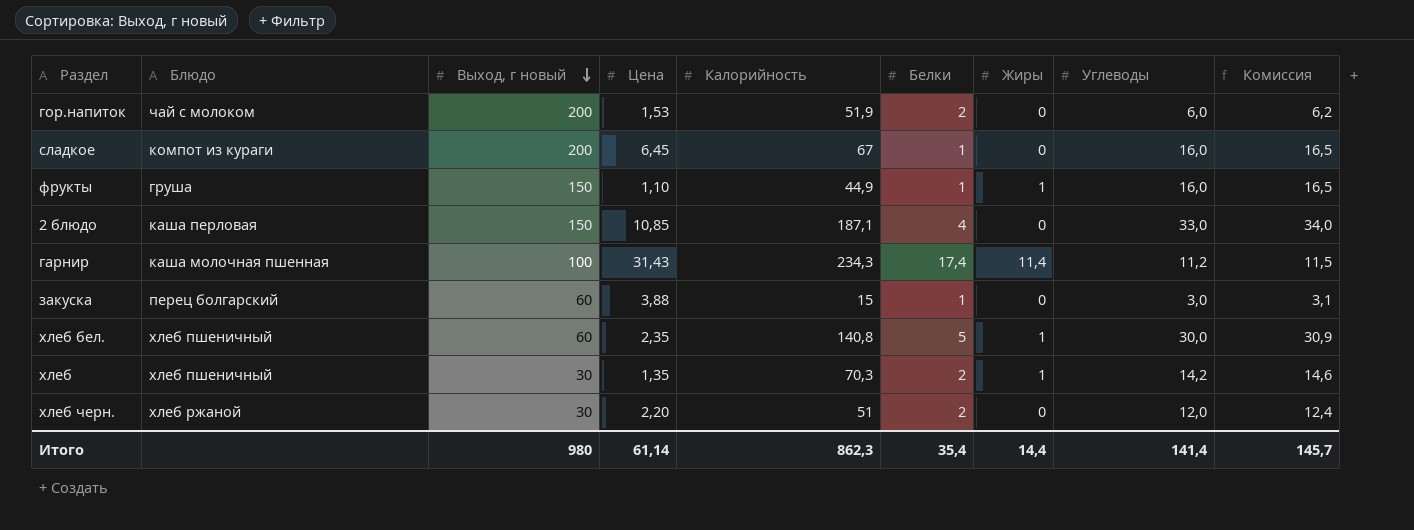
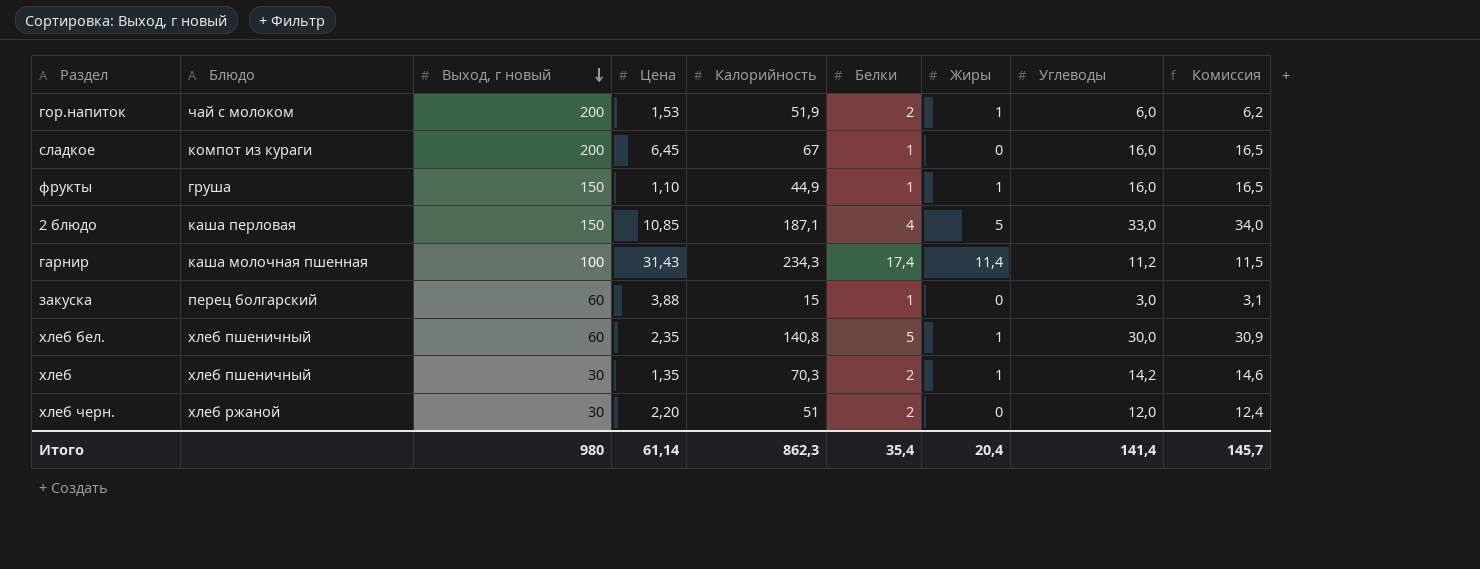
гор.напиток | Жиры: 0 -> 1
2 блюдо | Жиры: 0 -> 5
Итого | Жиры: 14,4 -> 20,4

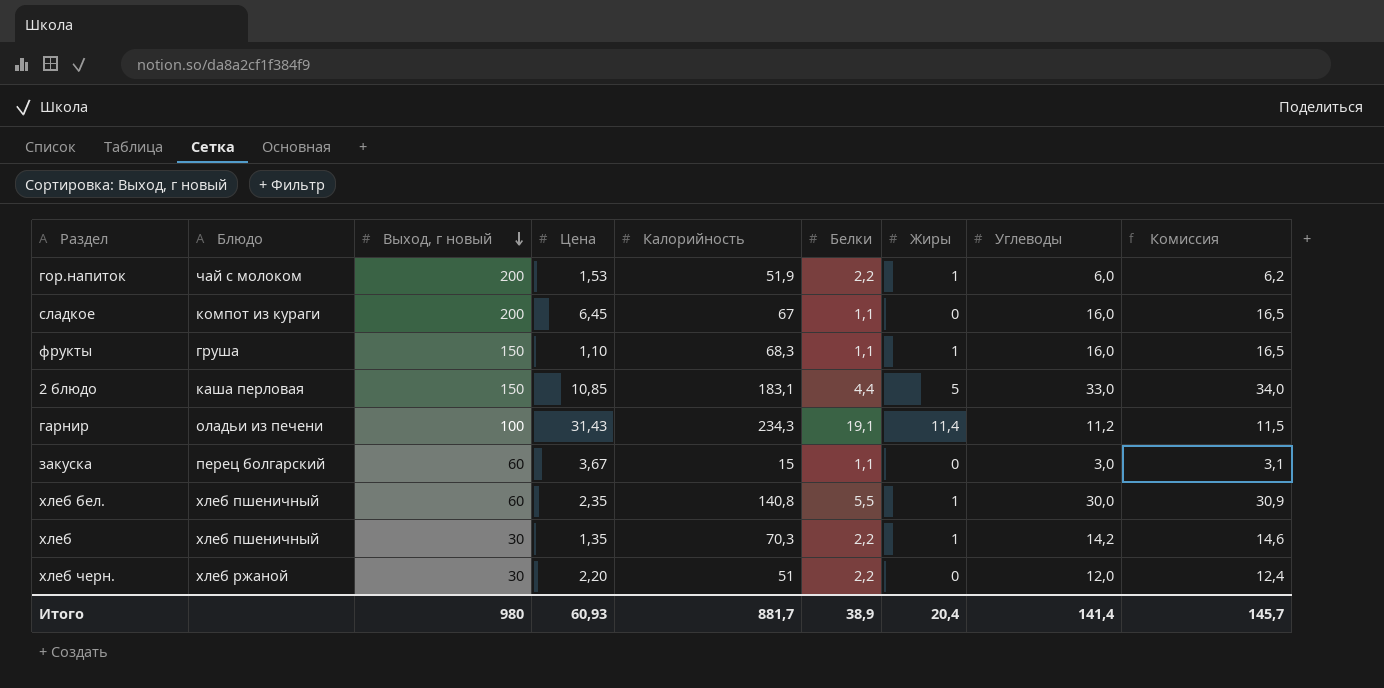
гор.напиток | Белки: 2 -> 2,2
сладкое | Белки: 1 -> 1,1
фрукты | Калорийность: 44,9 -> 68,3
фрукты | Белки: 1 -> 1,1
2 блюдо | Калорийность: 187,1 -> 183,1
2 блюдо | Белки: 4 -> 4,4
гарнир | Блюдо: каша молочная пшенная -> оладьи из печени
гарнир | Белки: 17,4 -> 19,1
закуска | Цена: 3,88 -> 3,67
закуска | Белки: 1 -> 1,1
хлеб бел. | Белки: 5 -> 5,5
хлеб | Белки: 2 -> 2,2
хлеб черн. | Белки: 2 -> 2,2
Итого | Цена: 61,14 -> 60,93
Итого | Калорийность: 862,3 -> 881,7
Итого | Белки: 35,4 -> 38,9

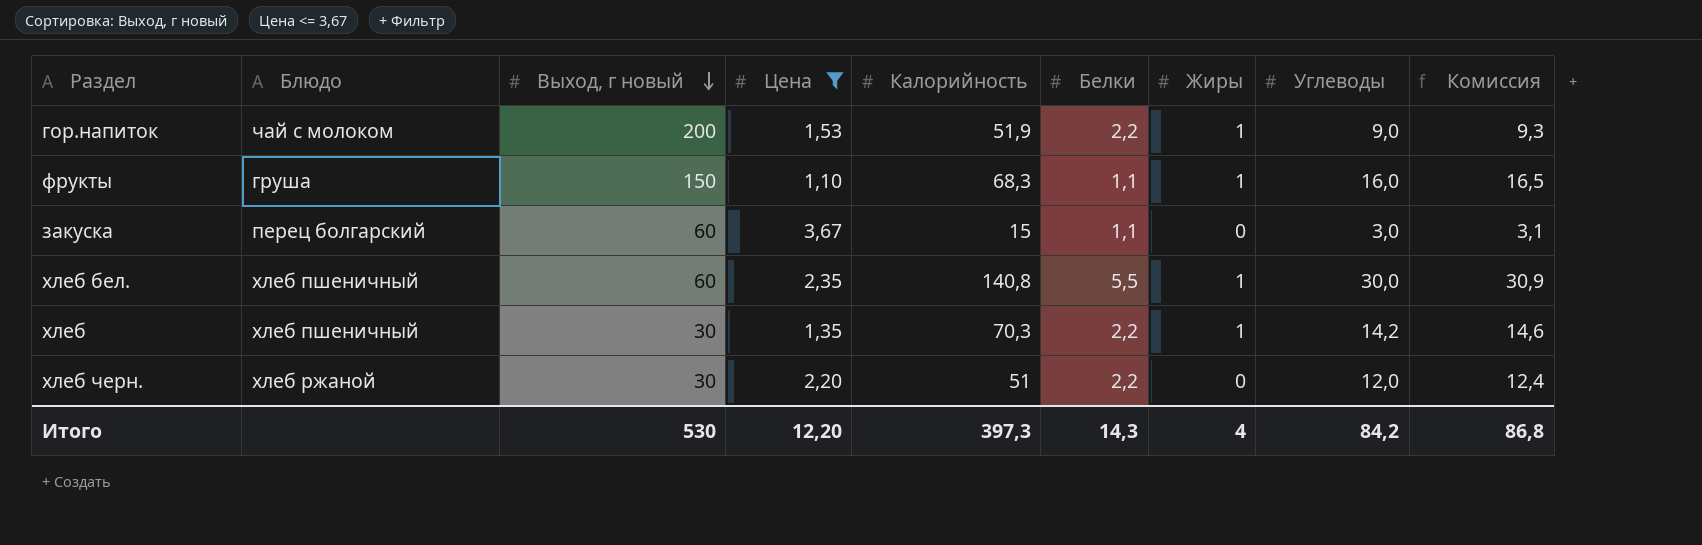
filter: none -> Цена <= 3,67
гор.напиток | Углеводы: 6,0 -> 9,0
гор.напиток | Комиссия: 6,2 -> 9,3
Итого | Выход, г новый: 980 -> 530
Итого | Цена: 60,93 -> 12,20
Итого | Калорийность: 881,7 -> 397,3
Итого | Белки: 38,9 -> 14,3
Итого | Жиры: 20,4 -> 4
Итого | Углеводы: 141,4 -> 84,2
Итого | Комиссия: 145,7 -> 86,8

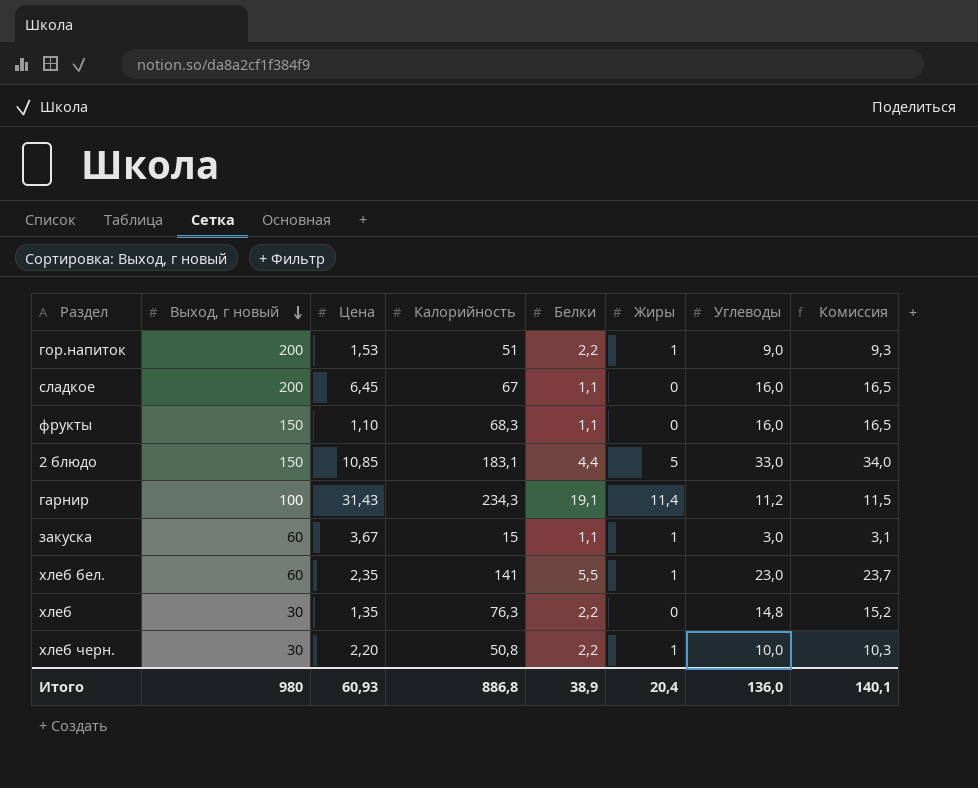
filter: Цена <= 3,67 -> none
column Блюдо | position: 2 -> none
гор.напиток | Калорийность: 51,9 -> 51
фрукты | Жиры: 1 -> 0
закуска | Жиры: 0 -> 1
хлеб бел. | Калорийность: 140,8 -> 141
хлеб бел. | Углеводы: 30,0 -> 23,0
хлеб бел. | Комиссия: 30,9 -> 23,7
хлеб | Калорийность: 70,3 -> 76,3
хлеб | Жиры: 1 -> 0
хлеб | Углеводы: 14,2 -> 14,8
хлеб | Комиссия: 14,6 -> 15,2
хлеб черн. | Калорийность: 51 -> 50,8
хлеб черн. | Жиры: 0 -> 1
хлеб черн. | Углеводы: 12,0 -> 10,0
хлеб черн. | Комиссия: 12,4 -> 10,3
Итого | Выход, г новый: 530 -> 980
Итого | Цена: 12,20 -> 60,93
Итого | Калорийность: 397,3 -> 886,8
Итого | Белки: 14,3 -> 38,9
Итого | Жиры: 4 -> 20,4
Итого | Углеводы: 84,2 -> 136,0
Итого | Комиссия: 86,8 -> 140,1

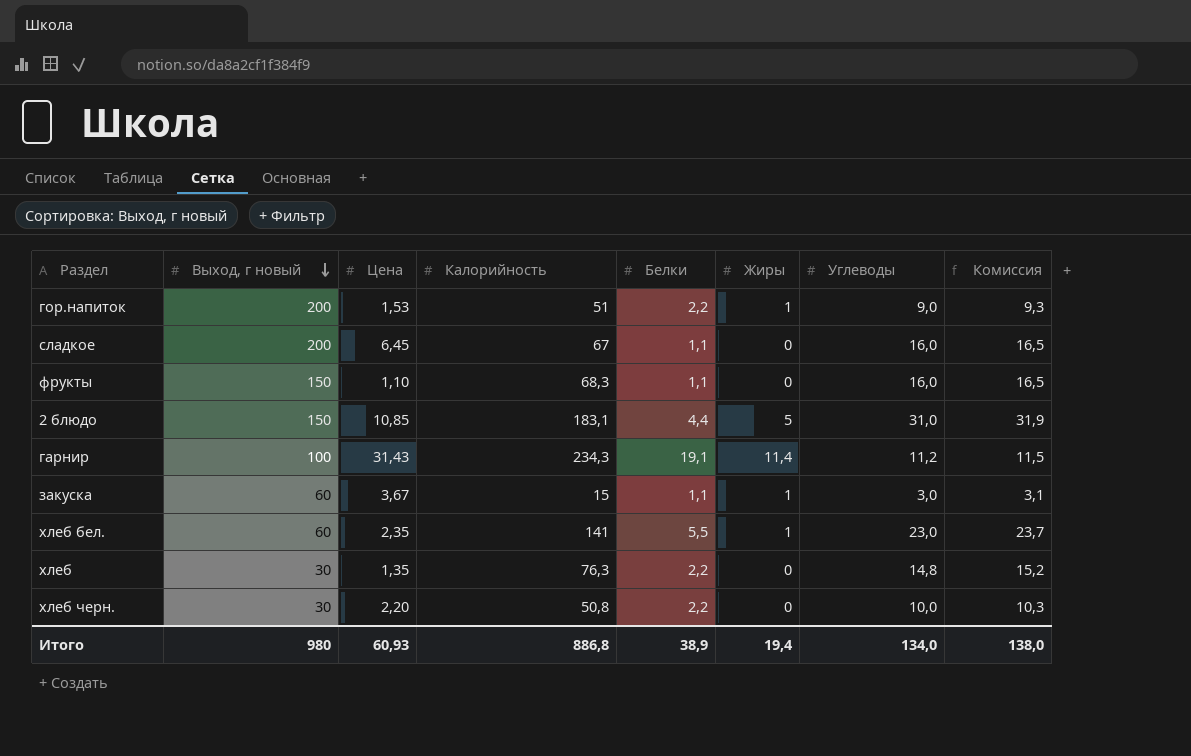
2 блюдо | Углеводы: 33,0 -> 31,0
2 блюдо | Комиссия: 34,0 -> 31,9
хлеб черн. | Жиры: 1 -> 0
Итого | Жиры: 20,4 -> 19,4
Итого | Углеводы: 136,0 -> 134,0
Итого | Комиссия: 140,1 -> 138,0

